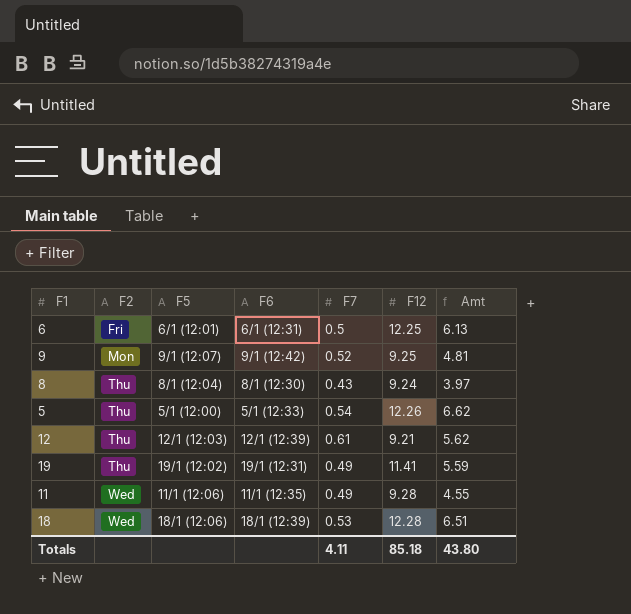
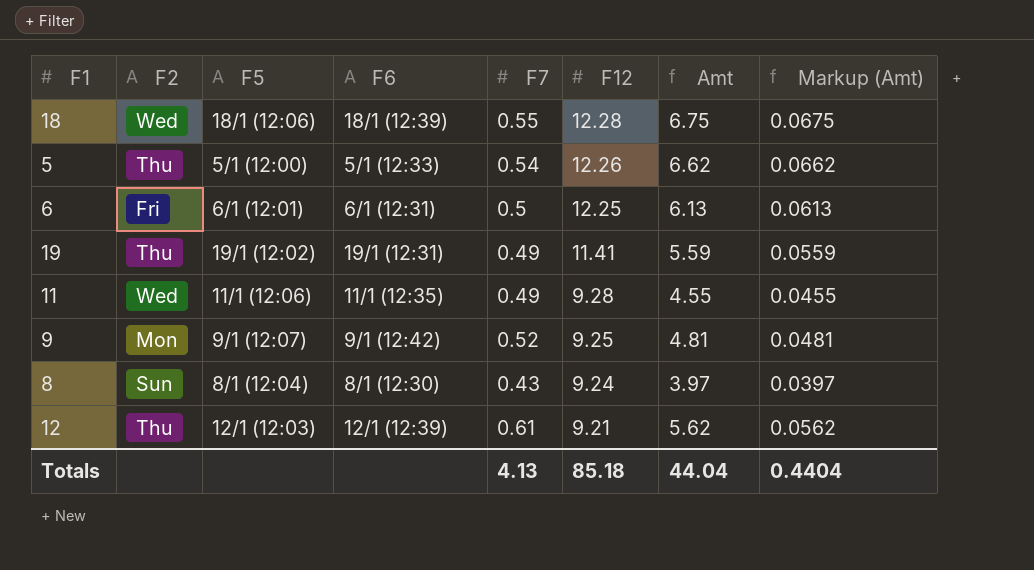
row order: F2 ascending -> F12 descending
column Markup (Amt) | formula: none -> [Amt] * 0.01
18 | F7: 0.53 -> 0.55
18 | Amt: 6.51 -> 6.75
8 | F2: Thu -> Sun
Totals | F7: 4.11 -> 4.13
Totals | Amt: 43.80 -> 44.04

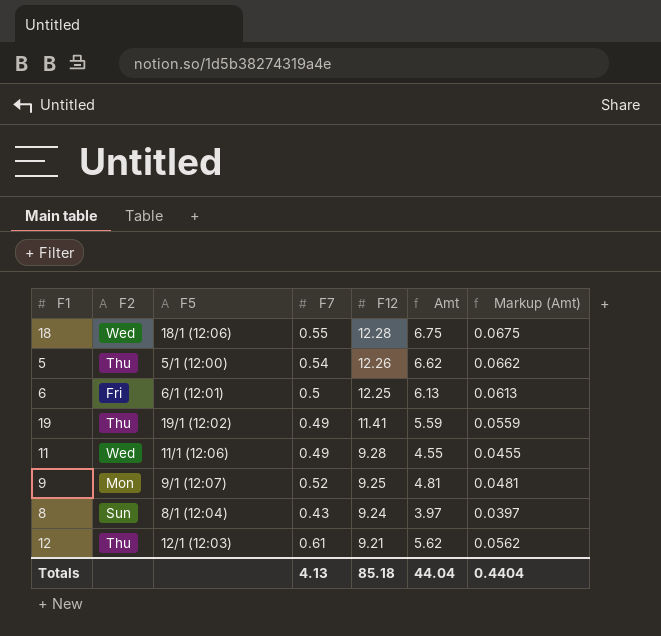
column F6 | position: 4 -> none

